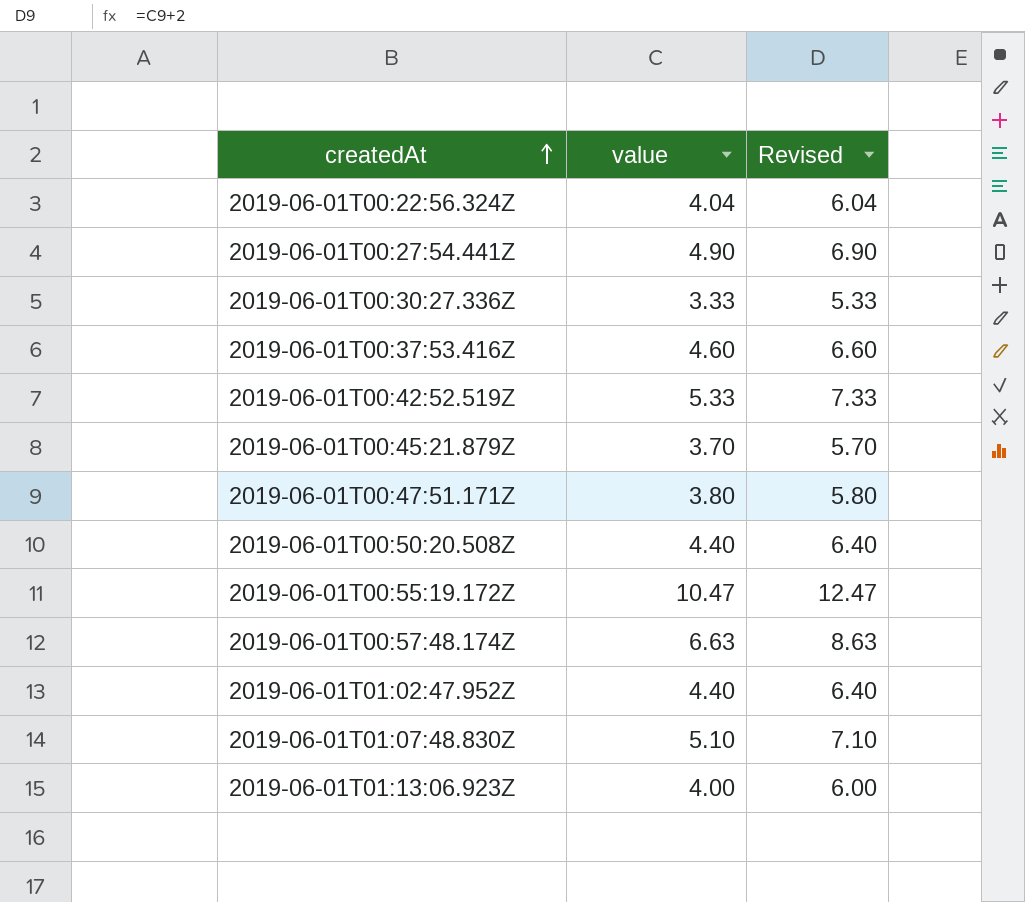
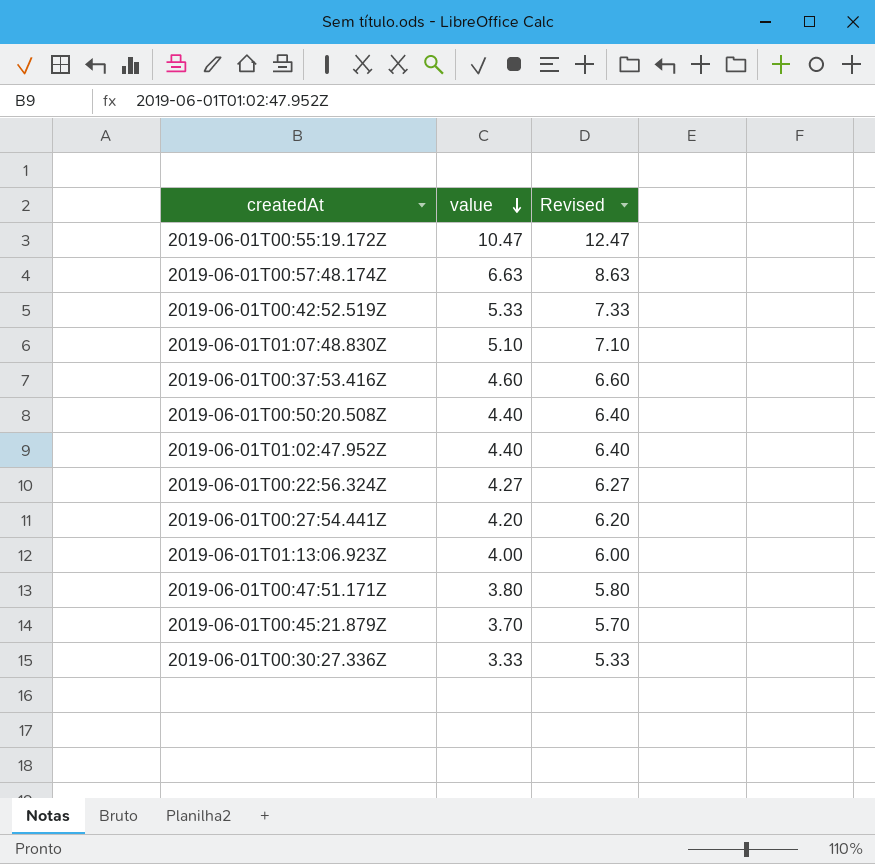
row order: createdAt ascending -> value descending
2019-06-01T00:22:56.324Z | value: 4.04 -> 4.27
2019-06-01T00:22:56.324Z | Revised: 6.04 -> 6.27
2019-06-01T00:27:54.441Z | value: 4.90 -> 4.20
2019-06-01T00:27:54.441Z | Revised: 6.90 -> 6.20

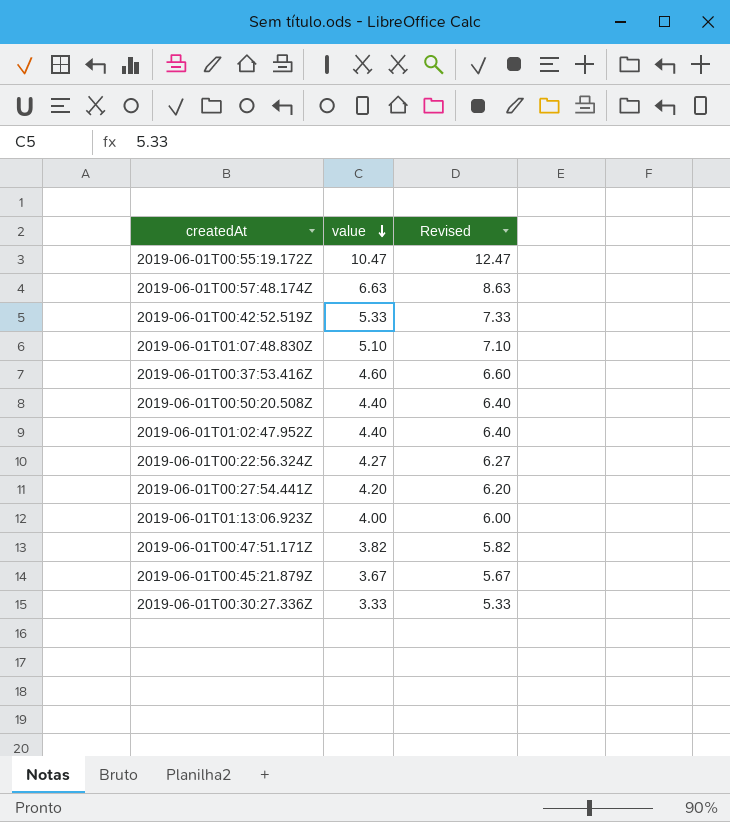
2019-06-01T00:47:51.171Z | value: 3.80 -> 3.82
2019-06-01T00:47:51.171Z | Revised: 5.80 -> 5.82
2019-06-01T00:45:21.879Z | value: 3.70 -> 3.67
2019-06-01T00:45:21.879Z | Revised: 5.70 -> 5.67

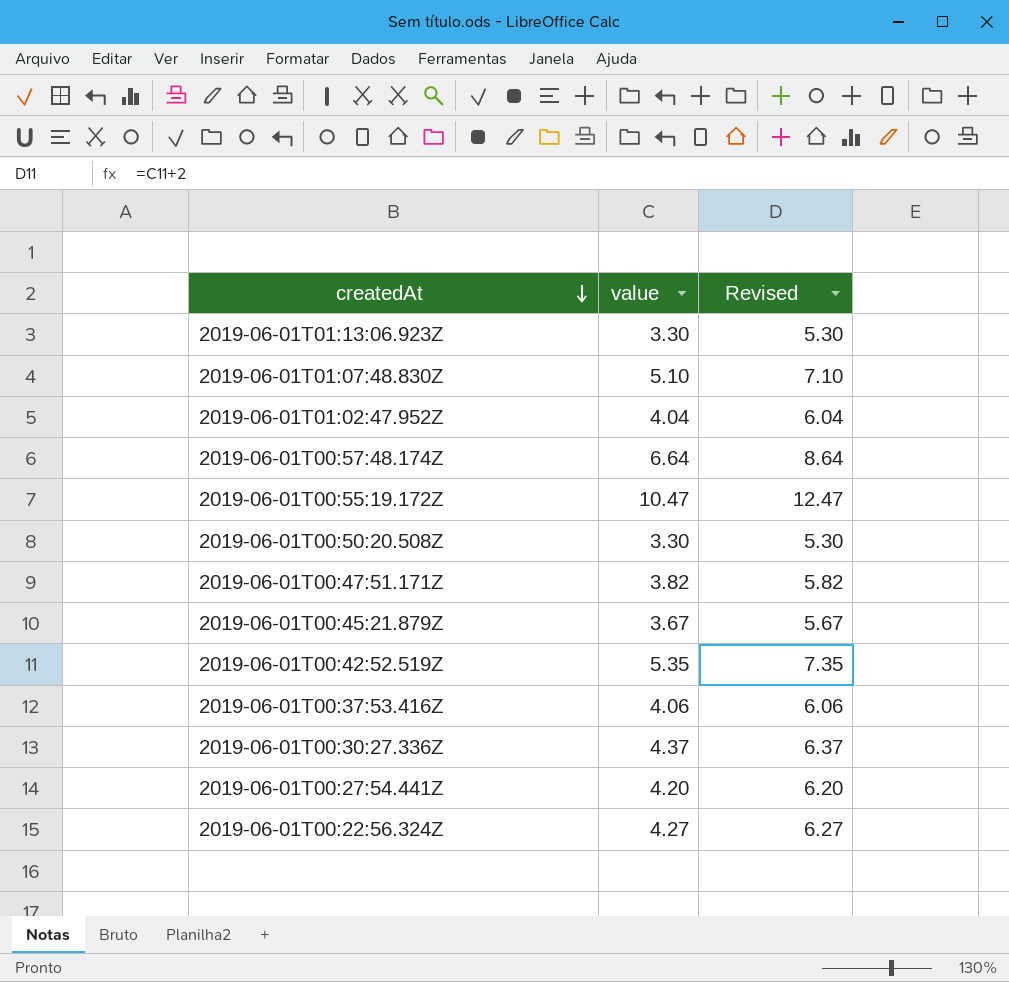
row order: value descending -> createdAt descending
2019-06-01T01:13:06.923Z | value: 4.00 -> 3.30
2019-06-01T01:13:06.923Z | Revised: 6.00 -> 5.30
2019-06-01T01:02:47.952Z | value: 4.40 -> 4.04
2019-06-01T01:02:47.952Z | Revised: 6.40 -> 6.04
2019-06-01T00:57:48.174Z | value: 6.63 -> 6.64
2019-06-01T00:57:48.174Z | Revised: 8.63 -> 8.64
2019-06-01T00:50:20.508Z | value: 4.40 -> 3.30
2019-06-01T00:50:20.508Z | Revised: 6.40 -> 5.30
2019-06-01T00:42:52.519Z | value: 5.33 -> 5.35
2019-06-01T00:42:52.519Z | Revised: 7.33 -> 7.35
2019-06-01T00:37:53.416Z | value: 4.60 -> 4.06
2019-06-01T00:37:53.416Z | Revised: 6.60 -> 6.06
2019-06-01T00:30:27.336Z | value: 3.33 -> 4.37
2019-06-01T00:30:27.336Z | Revised: 5.33 -> 6.37

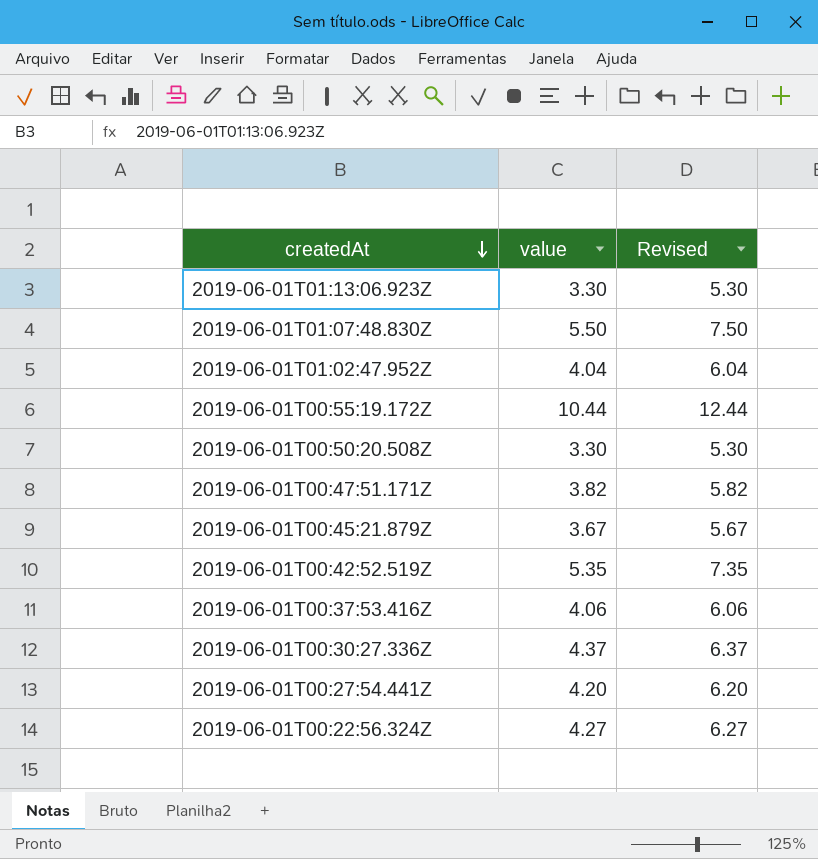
row 2019-06-01T00:57:48.174Z: 6.64 | 8.64 -> none
2019-06-01T01:07:48.830Z | value: 5.10 -> 5.50
2019-06-01T01:07:48.830Z | Revised: 7.10 -> 7.50
2019-06-01T00:55:19.172Z | value: 10.47 -> 10.44
2019-06-01T00:55:19.172Z | Revised: 12.47 -> 12.44

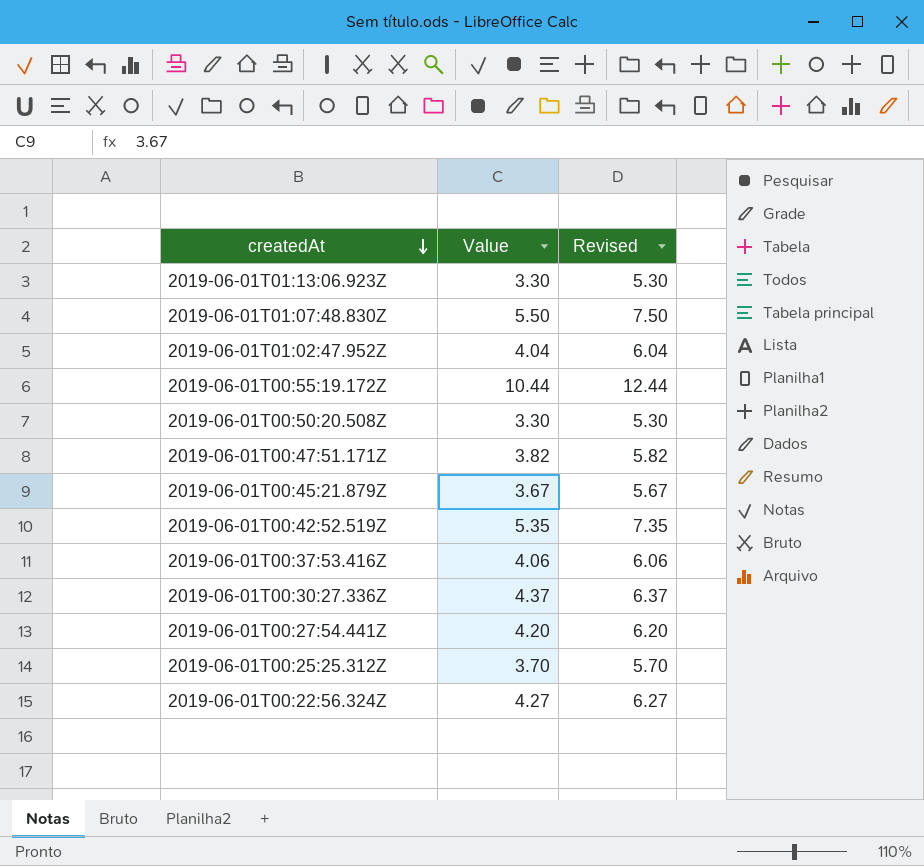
column name: value -> Value
row 2019-06-01T00:25:25.312Z: none -> 3.70 | 5.70

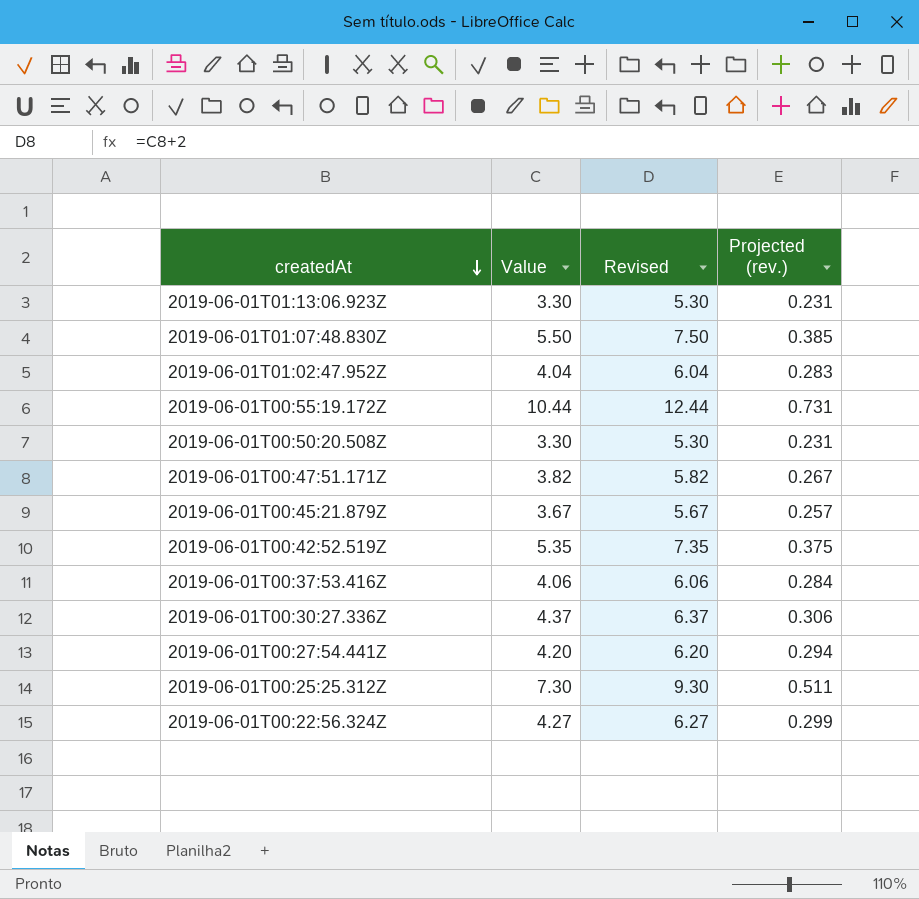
column Projected (rev.) | formula: none -> [Value] * 0.07
2019-06-01T00:25:25.312Z | Value: 3.70 -> 7.30
2019-06-01T00:25:25.312Z | Revised: 5.70 -> 9.30

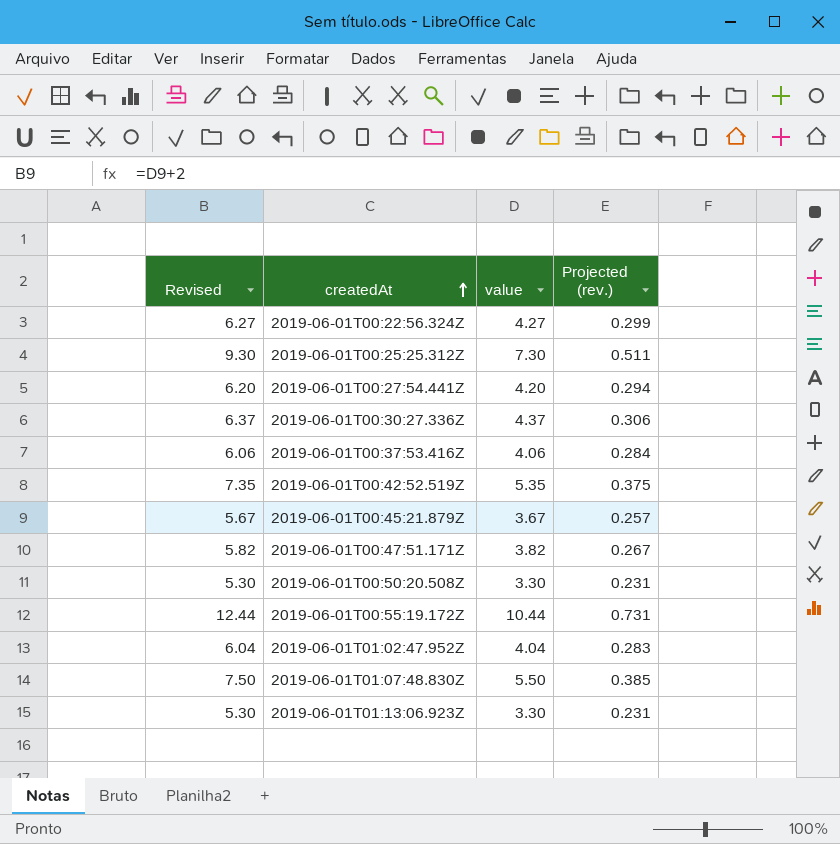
row order: createdAt descending -> createdAt ascending
column Revised | position: 3 -> 1
column name: Value -> value

